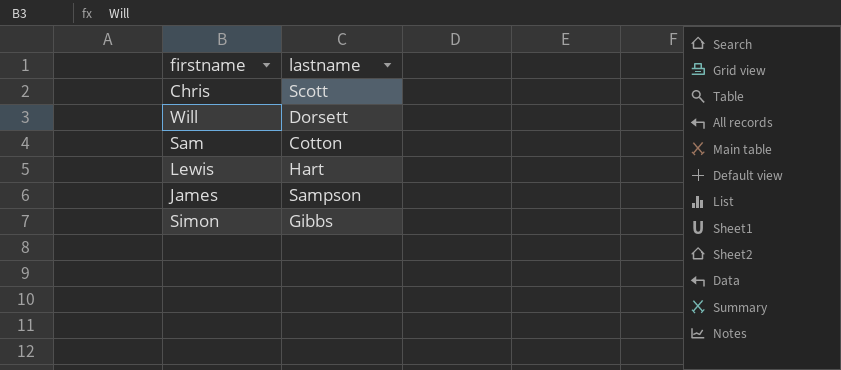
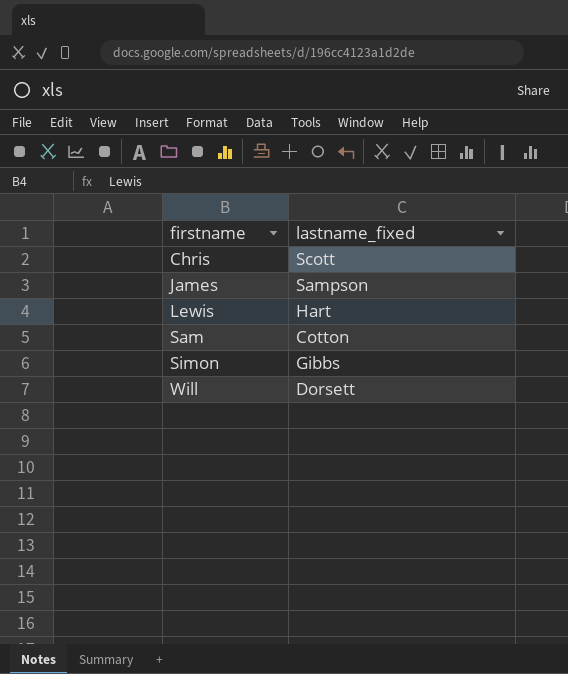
row order: none -> firstname ascending
column name: lastname -> lastname_fixed

